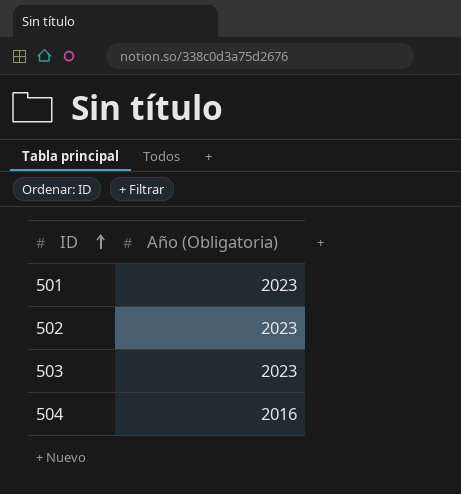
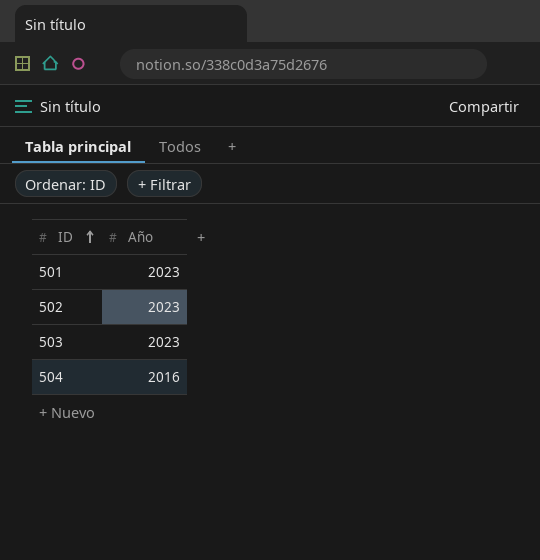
column name: Año (Obligatoria) -> Año

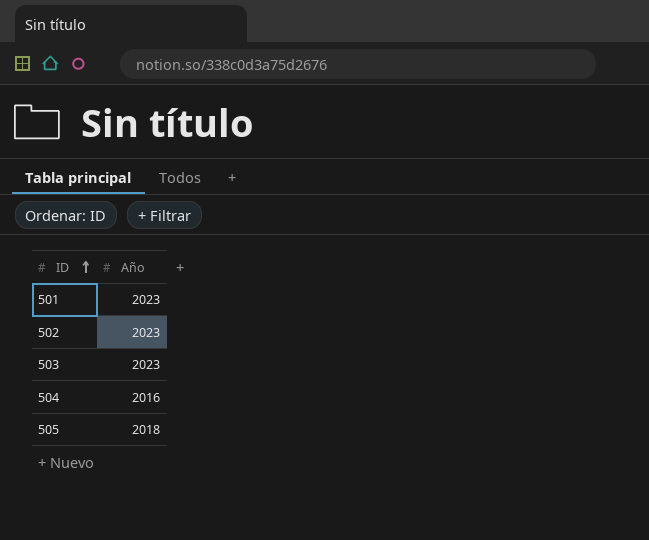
row 505: none -> 2018

